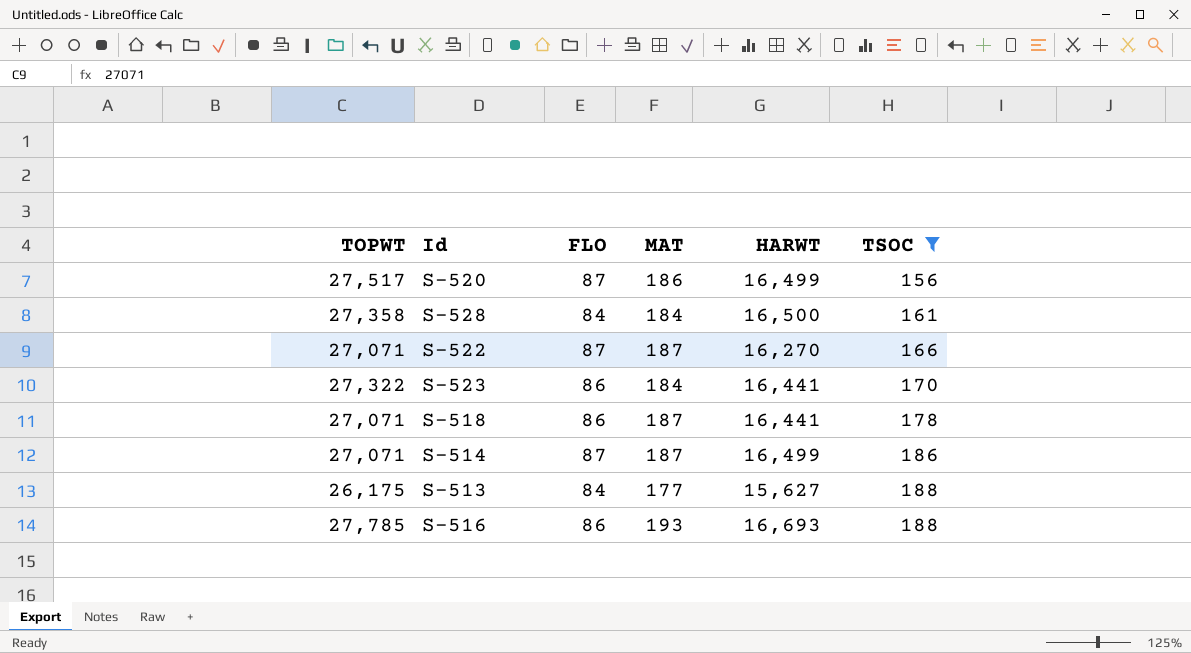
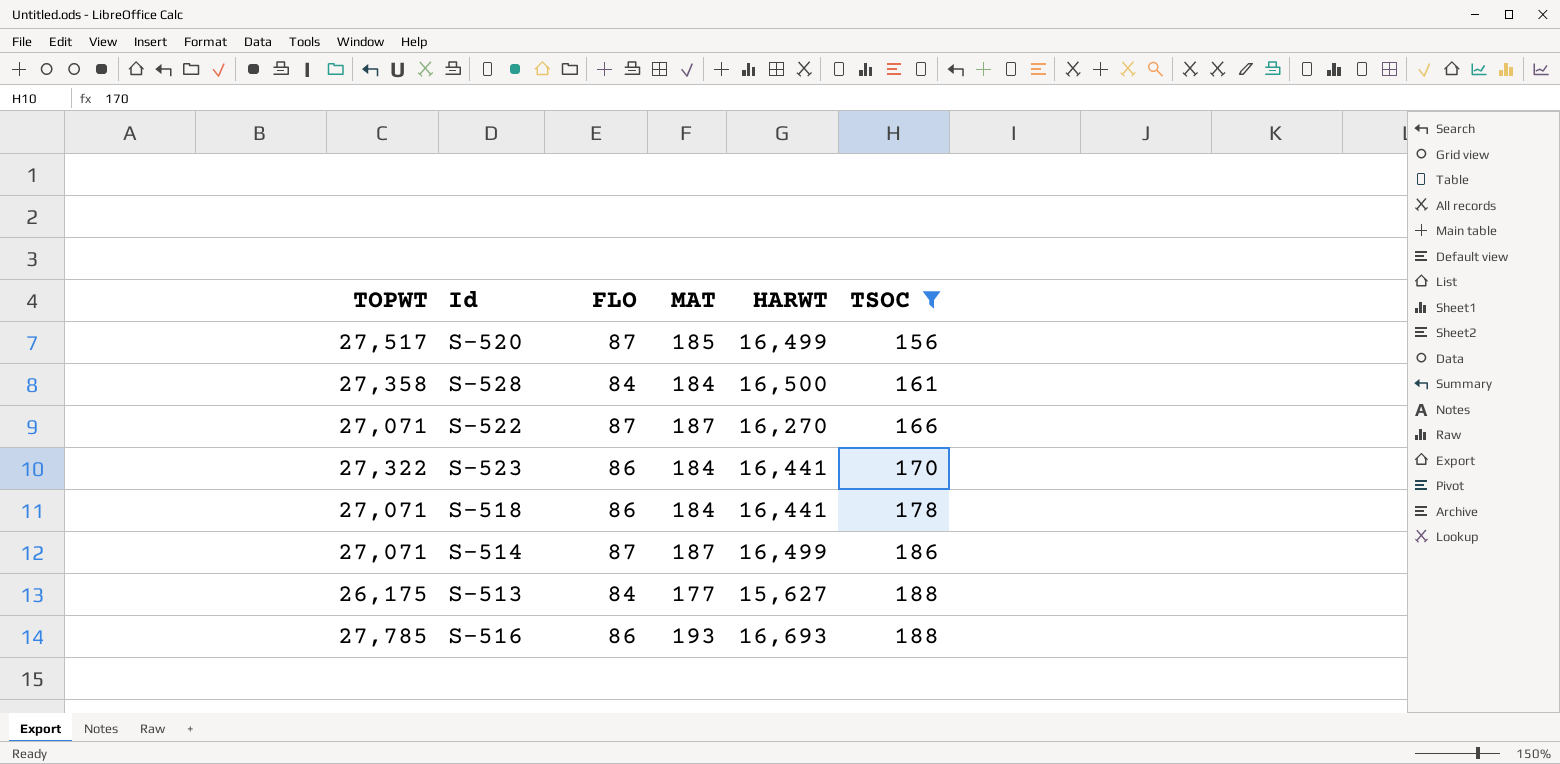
S-520 | MAT: 186 -> 185
S-518 | MAT: 187 -> 184

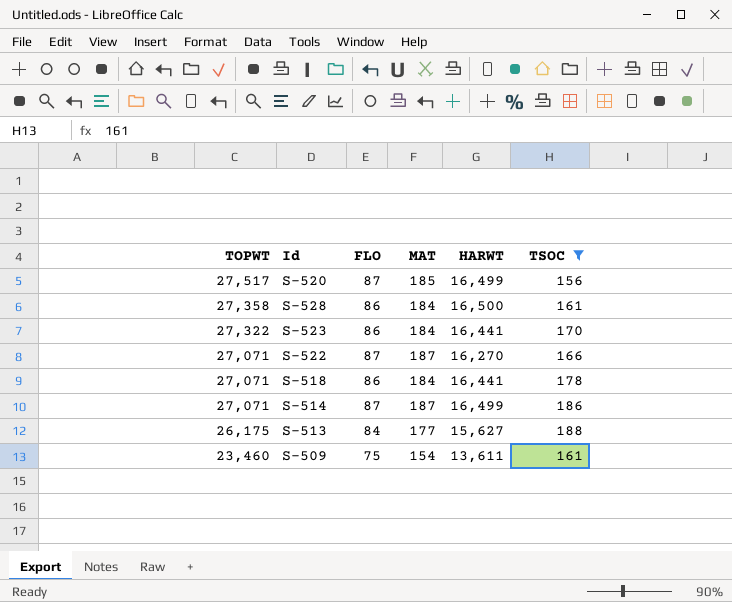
row order: TSOC ascending -> TOPWT descending
row S-516: 27,785 | 86 | 193 | 16,693 | 188 -> none
S-528 | FLO: 84 -> 86
row S-509: none -> 23,460 | 75 | 154 | 13,611 | 161

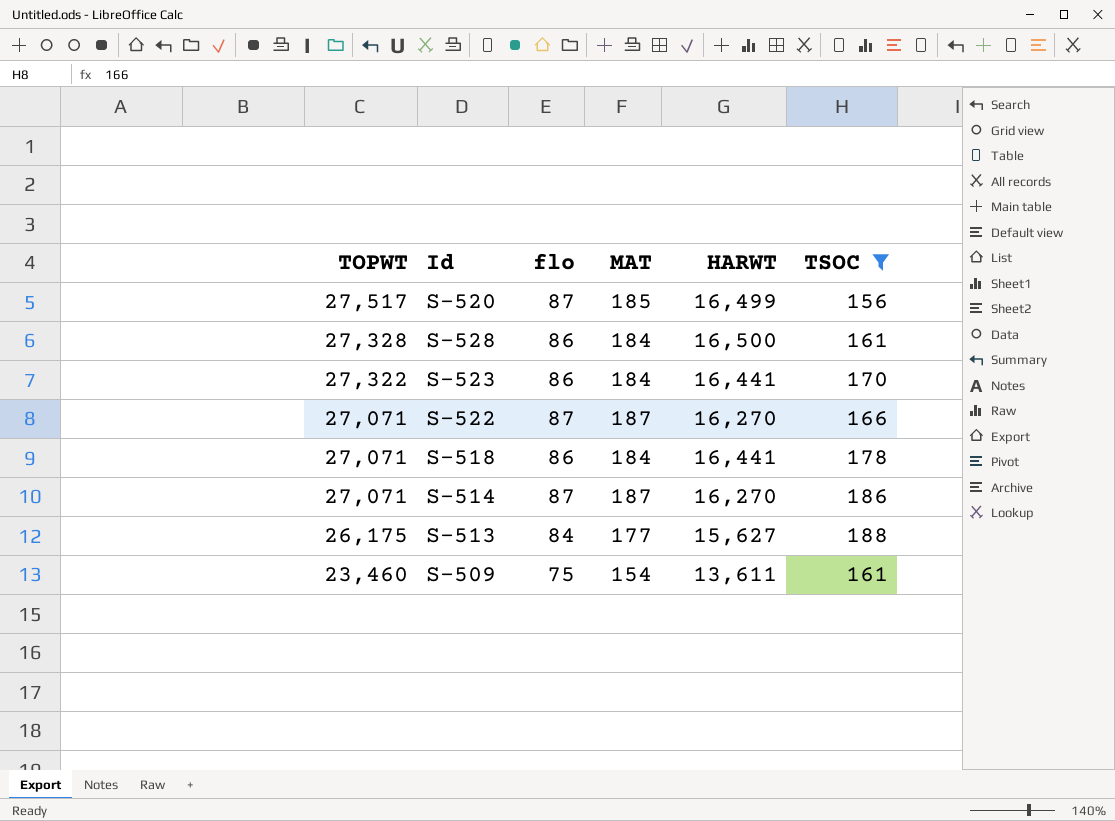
column name: FLO -> flo
S-528 | TOPWT: 27,358 -> 27,328
S-514 | HARWT: 16,499 -> 16,270

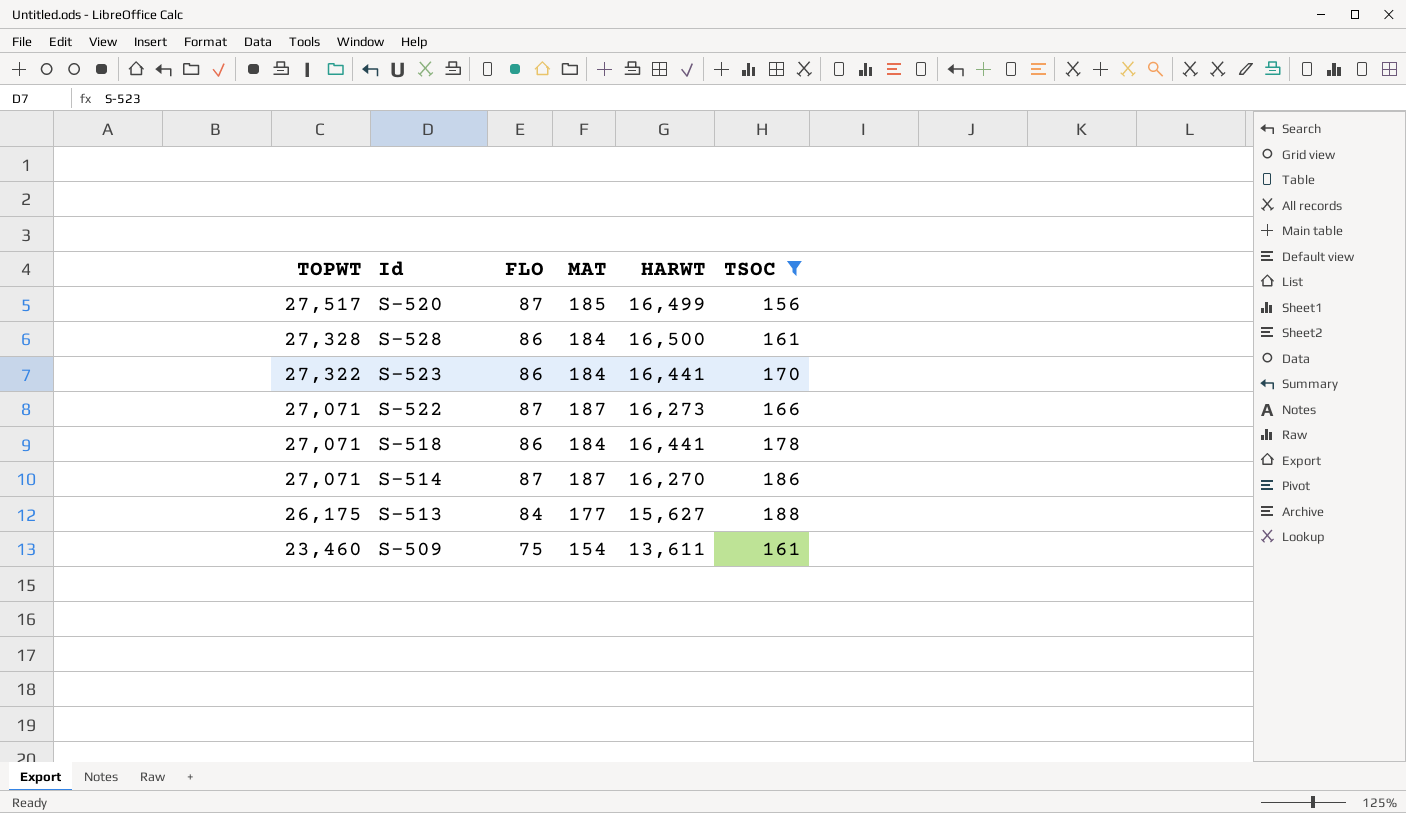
column name: flo -> FLO
S-522 | HARWT: 16,270 -> 16,273

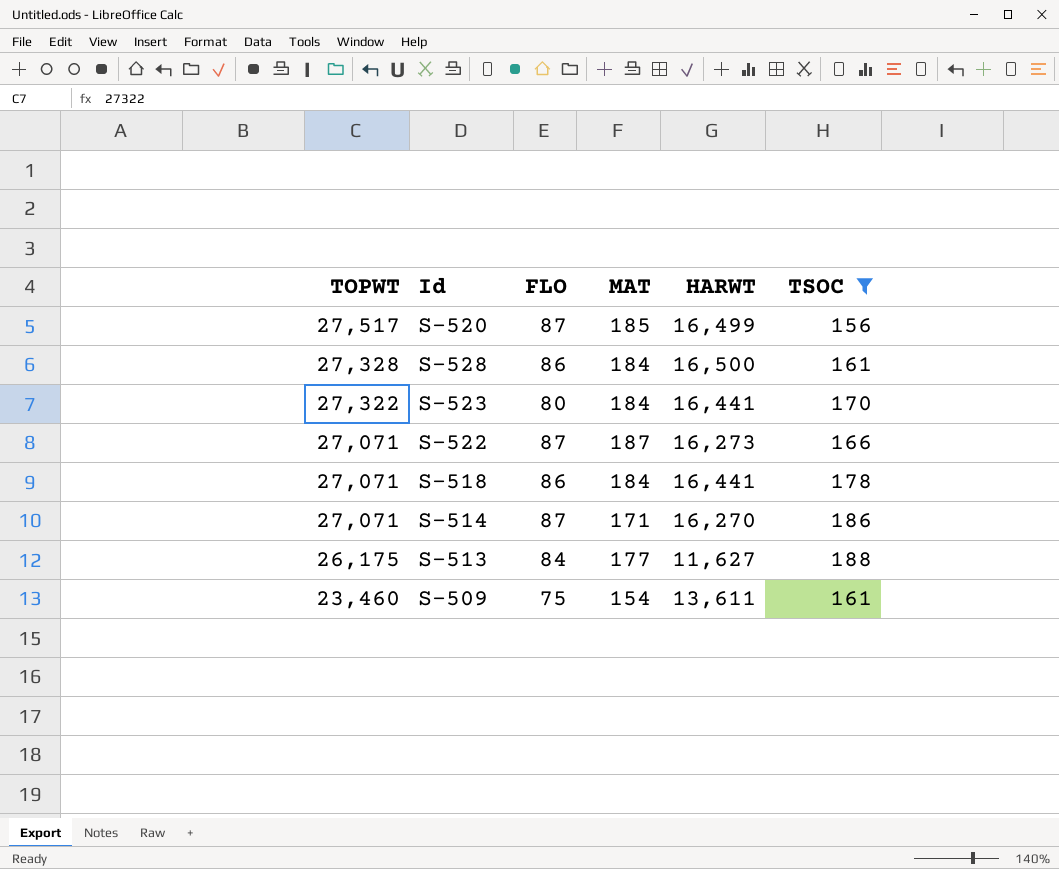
S-523 | FLO: 86 -> 80
S-514 | MAT: 187 -> 171
S-513 | HARWT: 15,627 -> 11,627

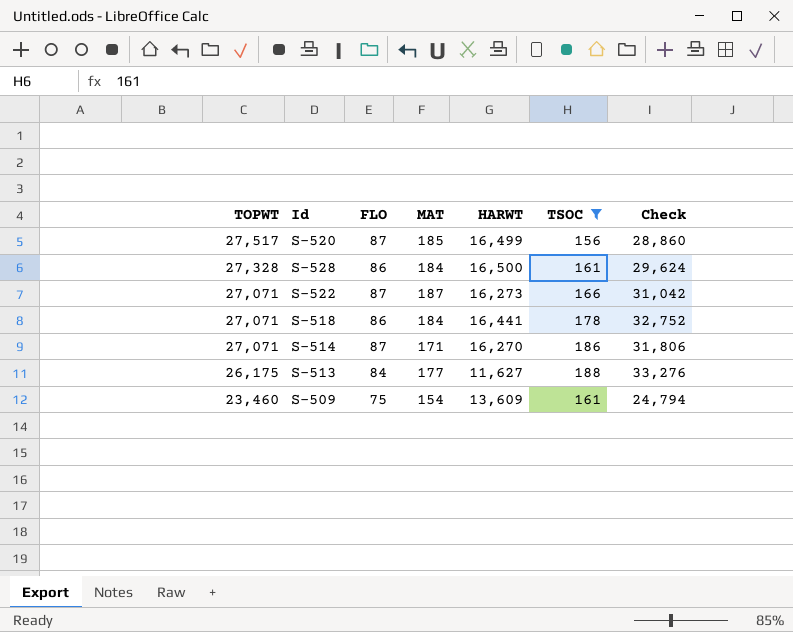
column Check | formula: none -> [MAT] * [TSOC]
row S-523: 27,322 | 80 | 184 | 16,441 | 170 -> none
S-509 | HARWT: 13,611 -> 13,609

